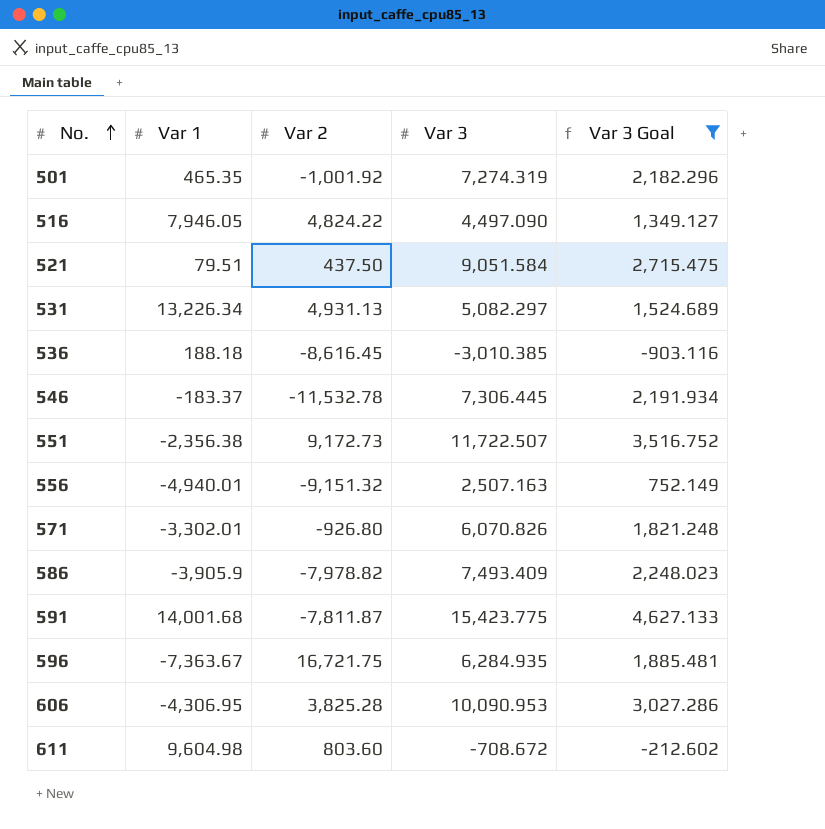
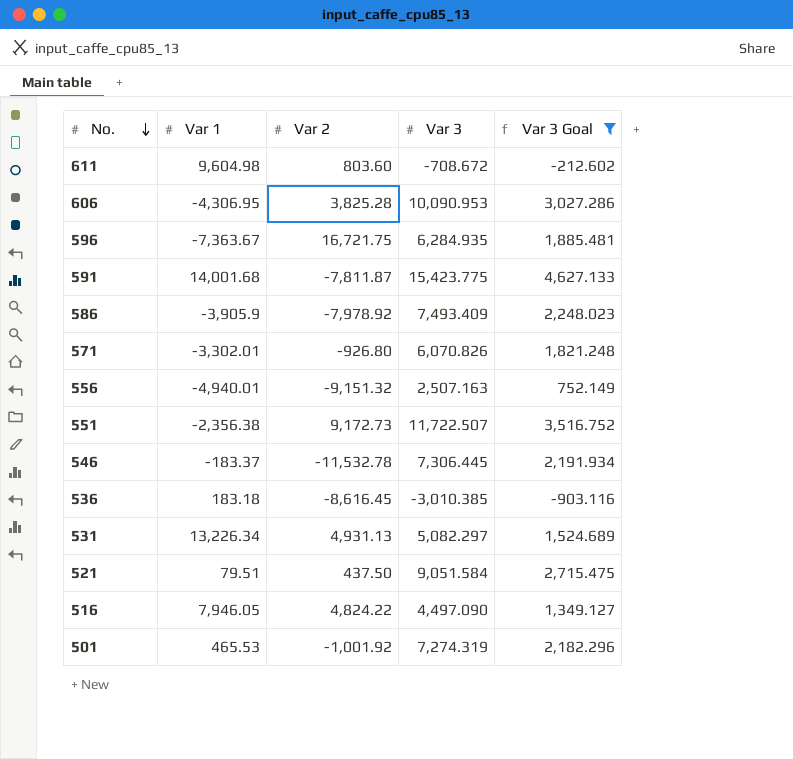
row order: No. ascending -> No. descending
586 | Var 2: -7,978.82 -> -7,978.92
536 | Var 1: 188.18 -> 183.18
501 | Var 1: 465.35 -> 465.53

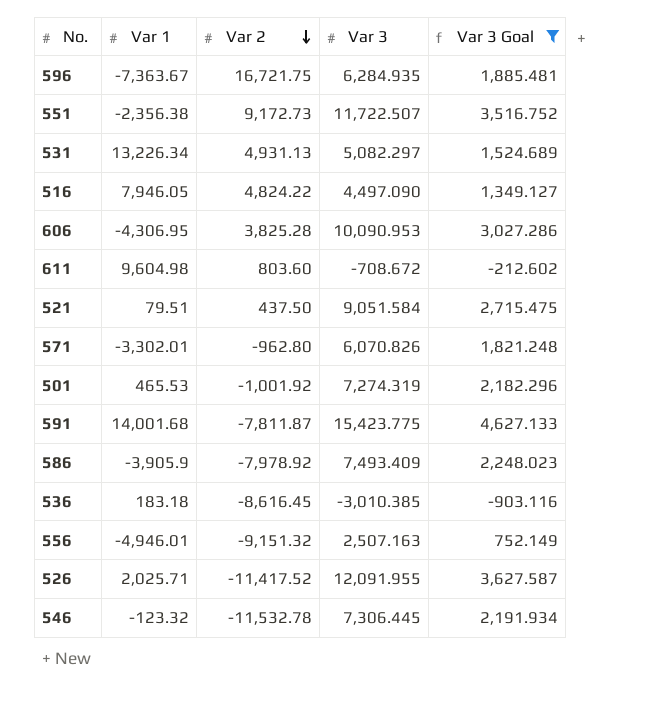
row order: No. descending -> Var 2 descending
571 | Var 2: -926.80 -> -962.80
556 | Var 1: -4,940.01 -> -4,946.01
row 526: none -> 2,025.71 | -11,417.52 | 12,091.955 | 3,627.587
546 | Var 1: -183.37 -> -123.32

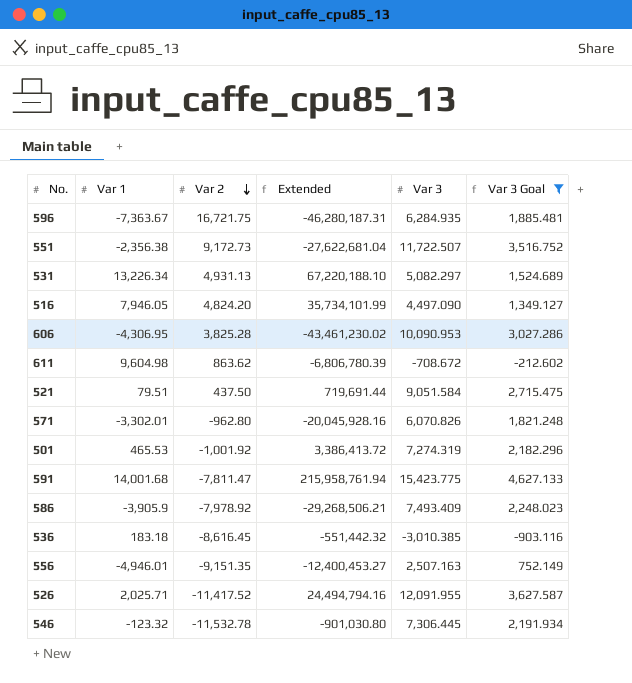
column Extended | formula: none -> [Var 1] * [Var 3]
516 | Var 2: 4,824.22 -> 4,824.20
611 | Var 2: 803.60 -> 863.62
591 | Var 2: -7,811.87 -> -7,811.47
556 | Var 2: -9,151.32 -> -9,151.35

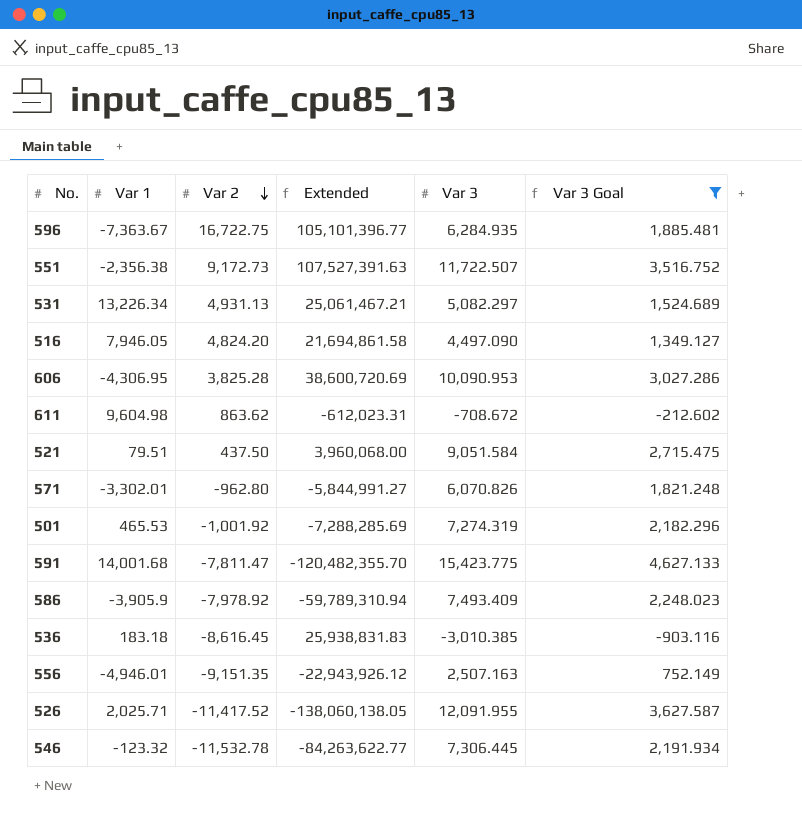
column Extended | formula: [Var 1] * [Var 3] -> [Var 2] * [Var 3]
596 | Var 2: 16,721.75 -> 16,722.75

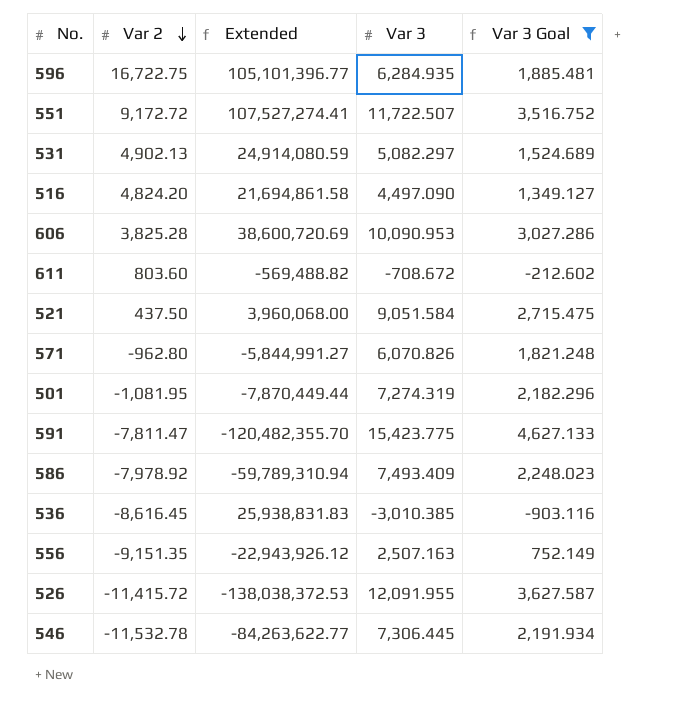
column Var 1 | position: 2 -> none
551 | Var 2: 9,172.73 -> 9,172.72
551 | Extended: 107,527,391.63 -> 107,527,274.41
531 | Var 2: 4,931.13 -> 4,902.13
531 | Extended: 25,061,467.21 -> 24,914,080.59
611 | Var 2: 863.62 -> 803.60
611 | Extended: -612,023.31 -> -569,488.82
501 | Var 2: -1,001.92 -> -1,081.95
501 | Extended: -7,288,285.69 -> -7,870,449.44
526 | Var 2: -11,417.52 -> -11,415.72
526 | Extended: -138,060,138.05 -> -138,038,372.53

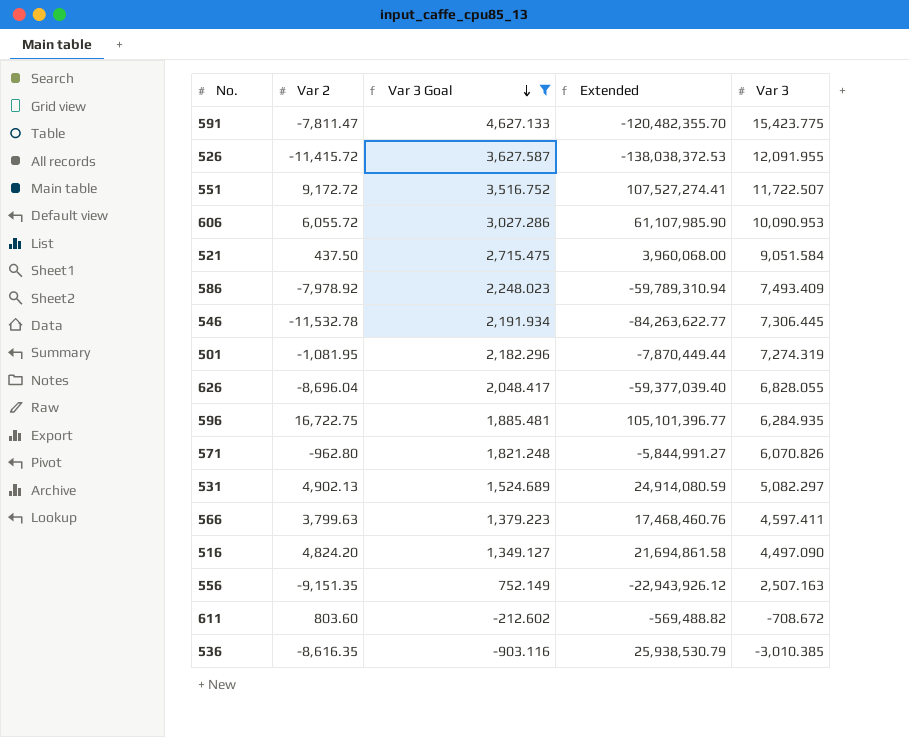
row order: Var 2 descending -> Var 3 Goal descending
column Var 3 Goal | position: 5 -> 3
606 | Var 2: 3,825.28 -> 6,055.72
606 | Extended: 38,600,720.69 -> 61,107,985.90
row 626: none -> -8,696.04 | 2,048.417 | -59,377,039.40 | 6,828.055
row 566: none -> 3,799.63 | 1,379.223 | 17,468,460.76 | 4,597.411
536 | Var 2: -8,616.45 -> -8,616.35
536 | Extended: 25,938,831.83 -> 25,938,530.79

